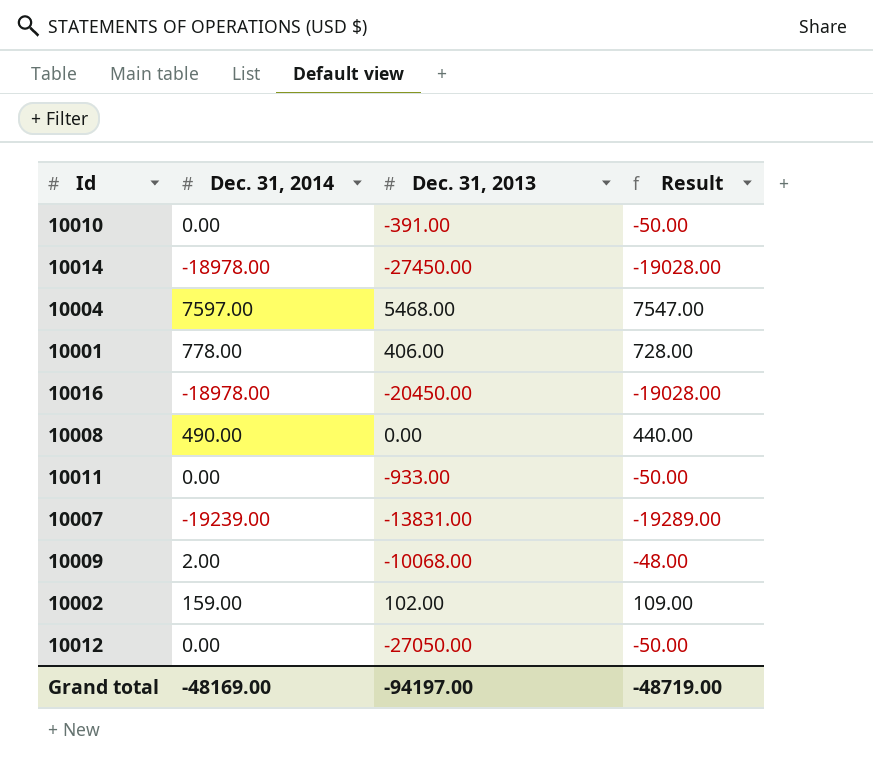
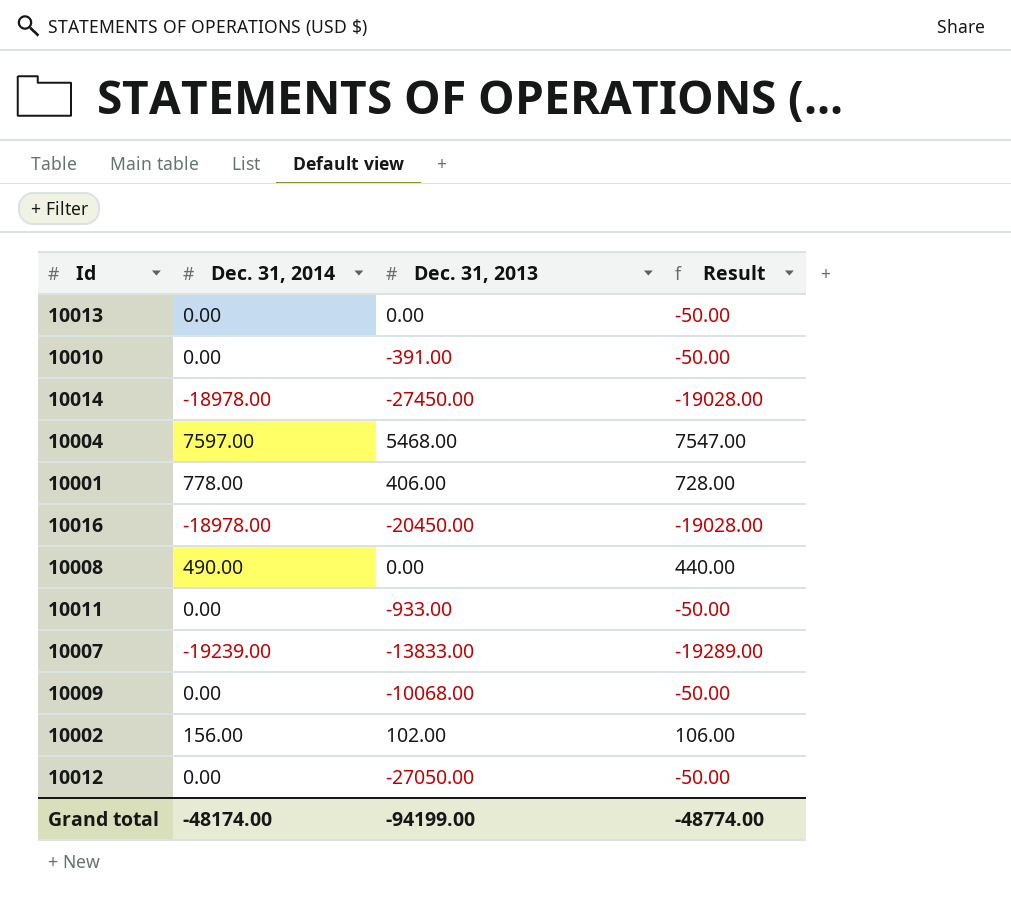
row 10013: none -> 0.00 | 0.00 | -50.00
10007 | Dec. 31, 2013: -13831.00 -> -13833.00
10009 | Dec. 31, 2014: 2.00 -> 0.00
10009 | Result: -48.00 -> -50.00
10002 | Dec. 31, 2014: 159.00 -> 156.00
10002 | Result: 109.00 -> 106.00
Grand total | Dec. 31, 2014: -48169.00 -> -48174.00
Grand total | Dec. 31, 2013: -94197.00 -> -94199.00
Grand total | Result: -48719.00 -> -48774.00

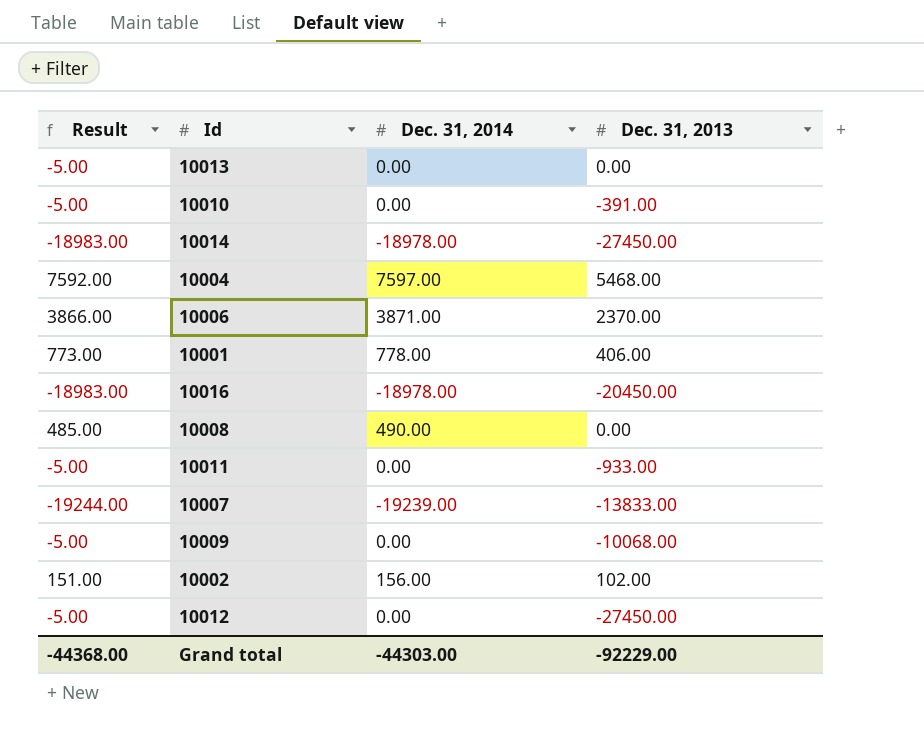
column Result | formula: [Dec. 31, 2014] - 50 -> [Dec. 31, 2014] - 5
column Result | position: 4 -> 1
row 10006: none -> 3866.00 | 3871.00 | 2370.00
10012 | Dec. 31, 2013: -27050.00 -> -27450.00
Grand total | Result: -48774.00 -> -44368.00
Grand total | Dec. 31, 2014: -48174.00 -> -44303.00
Grand total | Dec. 31, 2013: -94199.00 -> -92229.00

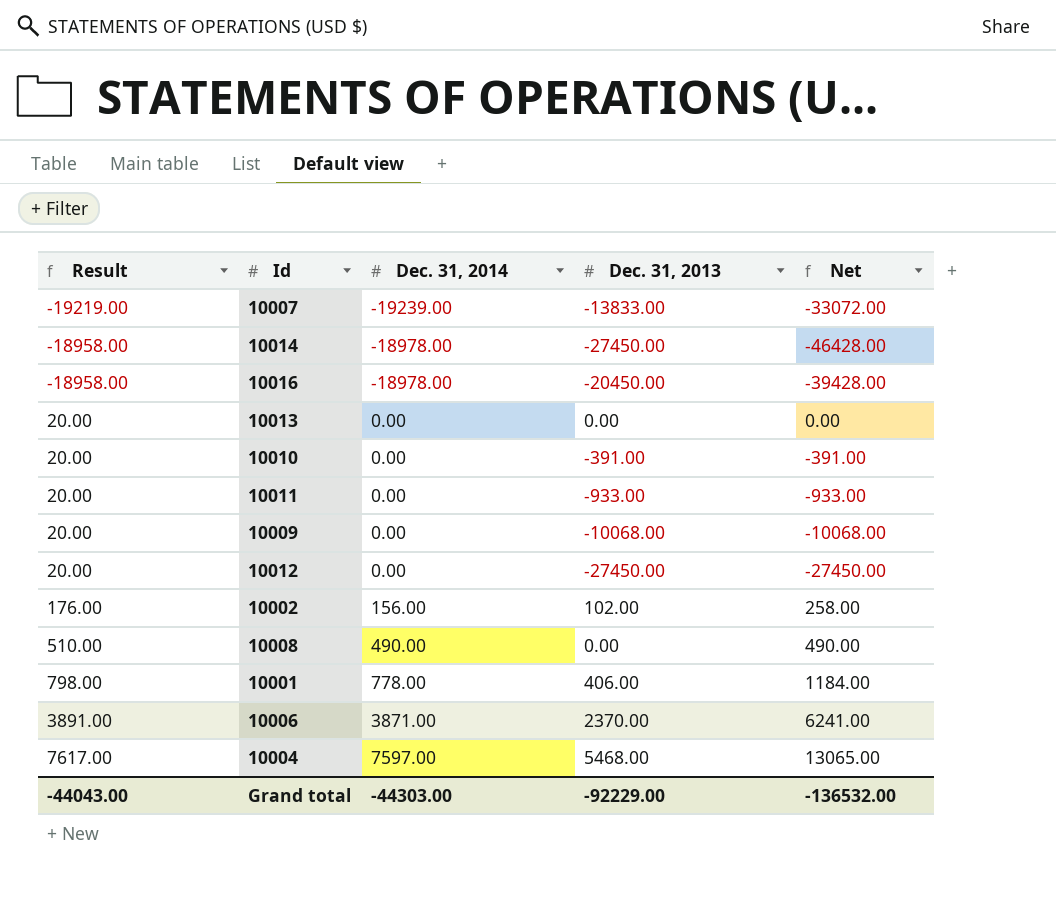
row order: none -> Result ascending
column Result | formula: [Dec. 31, 2014] - 5 -> [Dec. 31, 2014] + 20
column Net | formula: none -> [Dec. 31, 2014] + [Dec. 31, 2013]
Grand total | Result: -44368.00 -> -44043.00

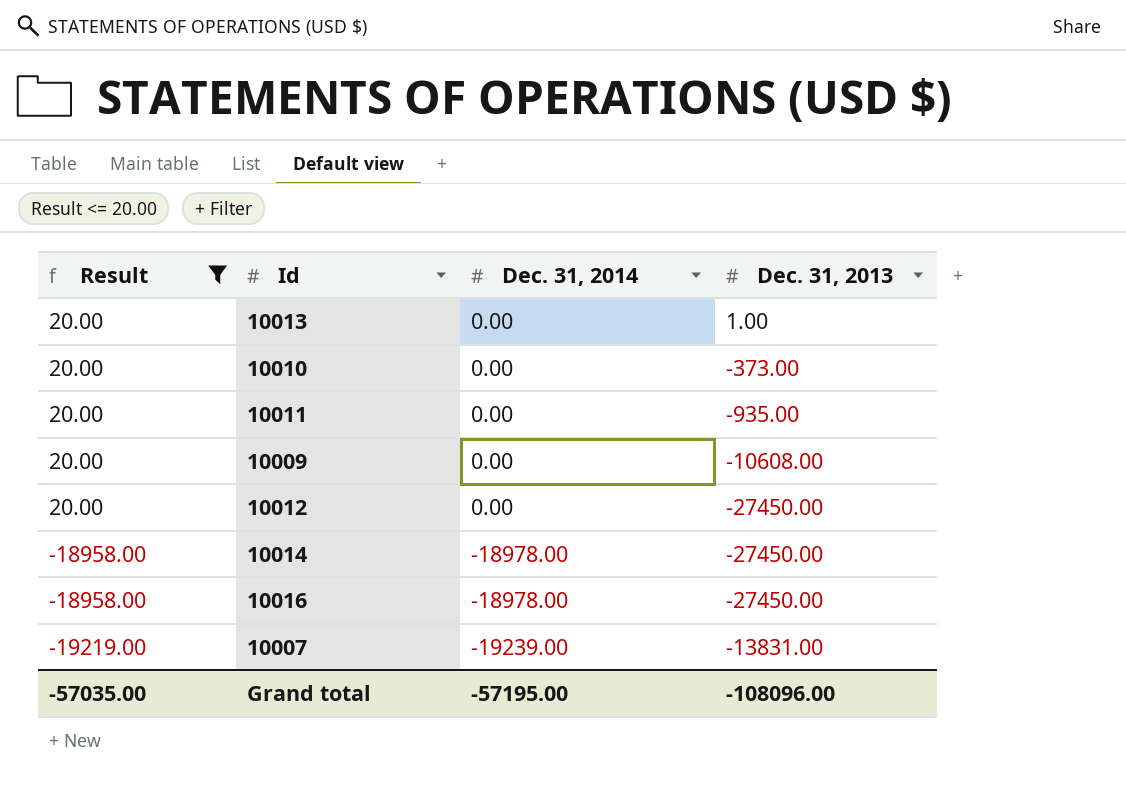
filter: none -> Result <= 20.00
row order: Result ascending -> Result descending
column Net | formula: [Dec. 31, 2014] + [Dec. 31, 2013] -> none
10013 | Dec. 31, 2013: 0.00 -> 1.00
10010 | Dec. 31, 2013: -391.00 -> -373.00
10011 | Dec. 31, 2013: -933.00 -> -935.00
10009 | Dec. 31, 2013: -10068.00 -> -10608.00
10016 | Dec. 31, 2013: -20450.00 -> -27450.00
10007 | Dec. 31, 2013: -13833.00 -> -13831.00
Grand total | Result: -44043.00 -> -57035.00
Grand total | Dec. 31, 2014: -44303.00 -> -57195.00
Grand total | Dec. 31, 2013: -92229.00 -> -108096.00

